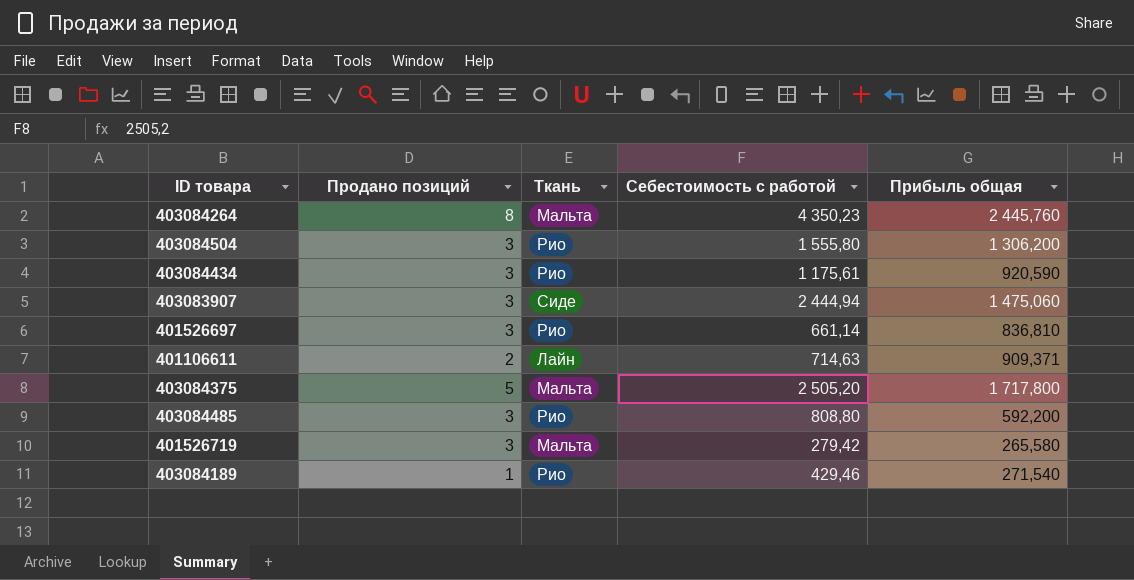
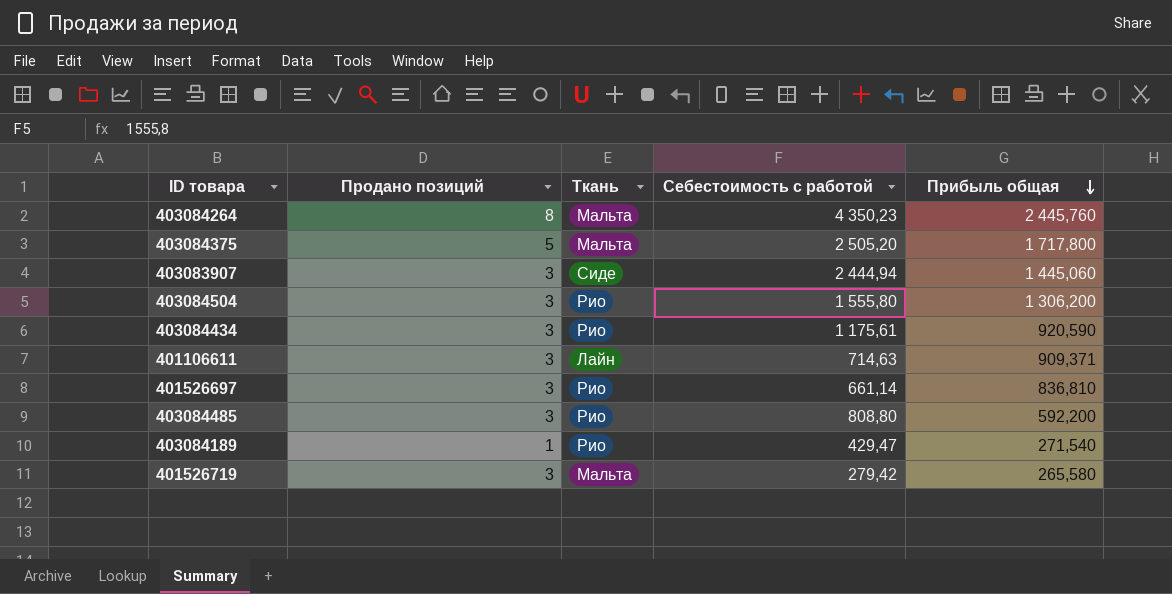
row order: none -> Прибыль общая descending
403083907 | Прибыль общая: 1 475,060 -> 1 445,060
401106611 | Продано позиций: 2 -> 3
403084189 | Себестоимость c работой: 429,46 -> 429,47

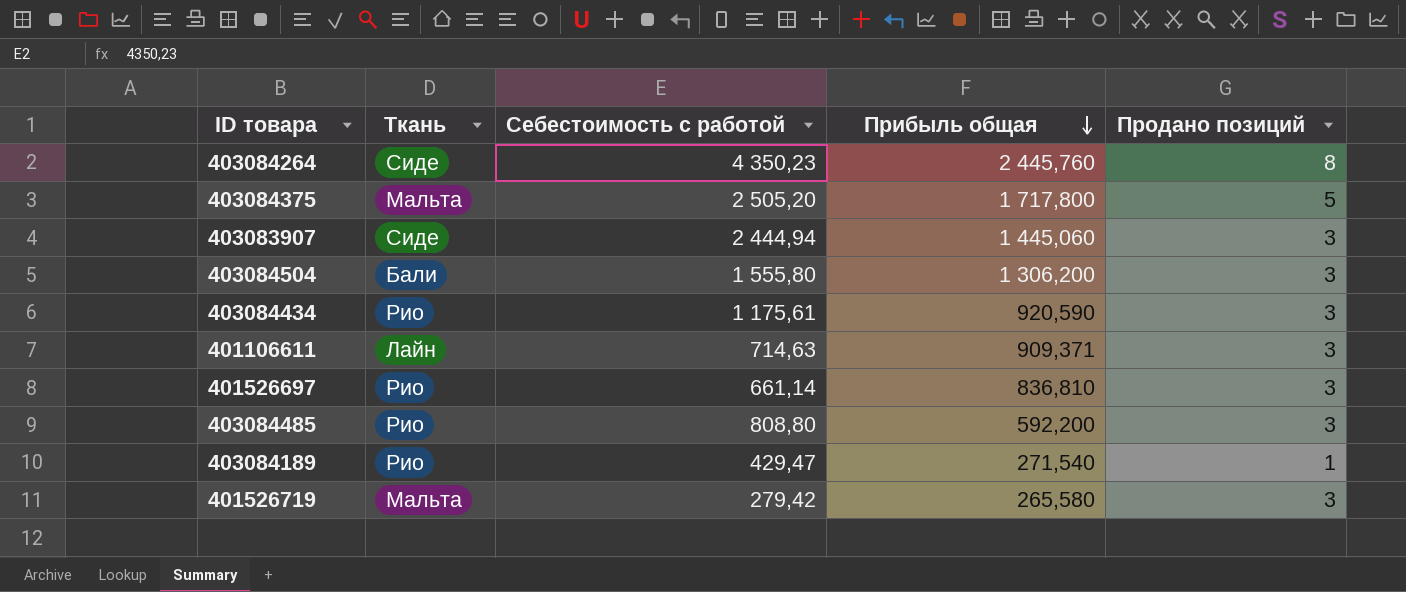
column Продано позиций | position: 2 -> 5
403084264 | Ткань: Мальта -> Сиде
403084504 | Ткань: Рио -> Бали

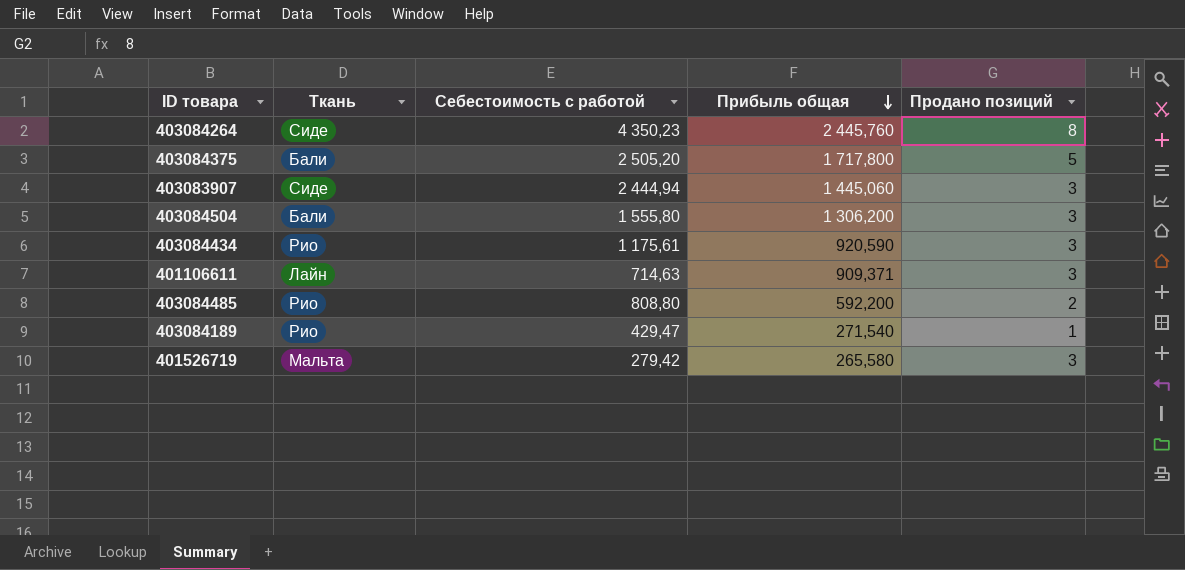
row 401526697: Рио | 661,14 | 836,810 | 3 -> none
403084375 | Ткань: Мальта -> Бали
403084485 | Продано позиций: 3 -> 2

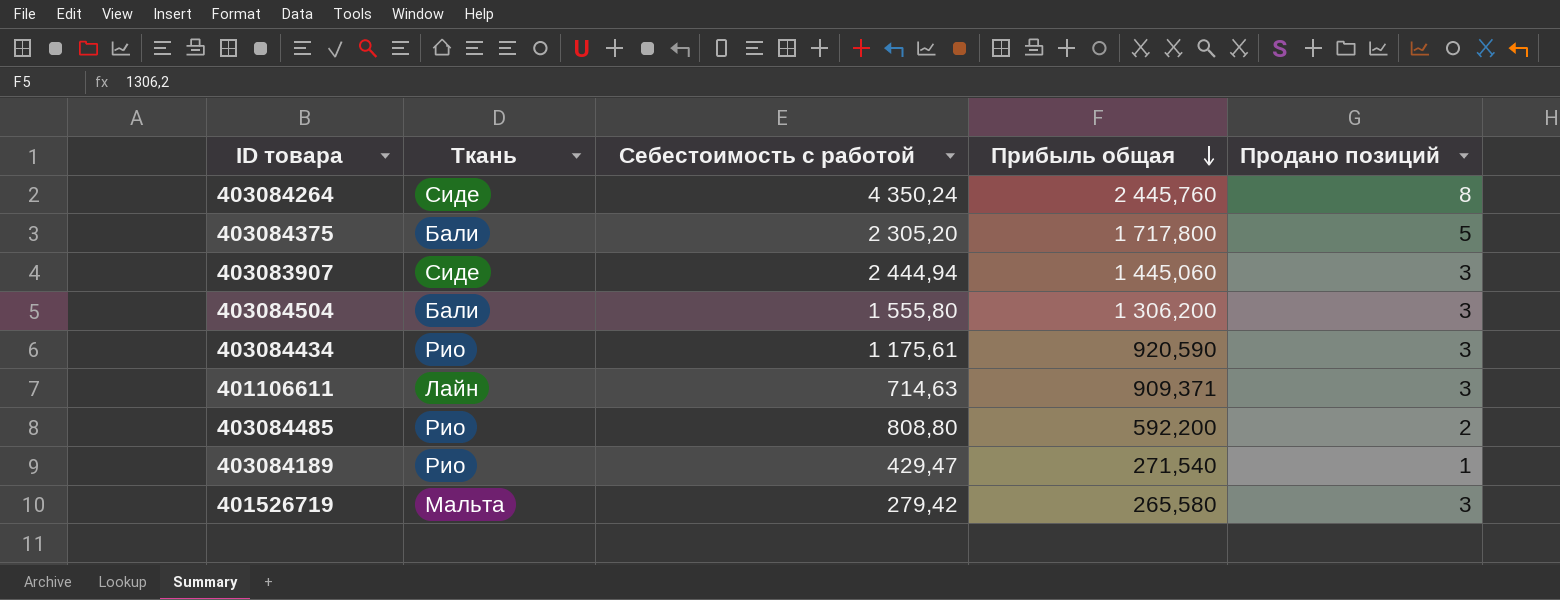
403084264 | Себестоимость c работой: 4 350,23 -> 4 350,24
403084375 | Себестоимость c работой: 2 505,20 -> 2 305,20

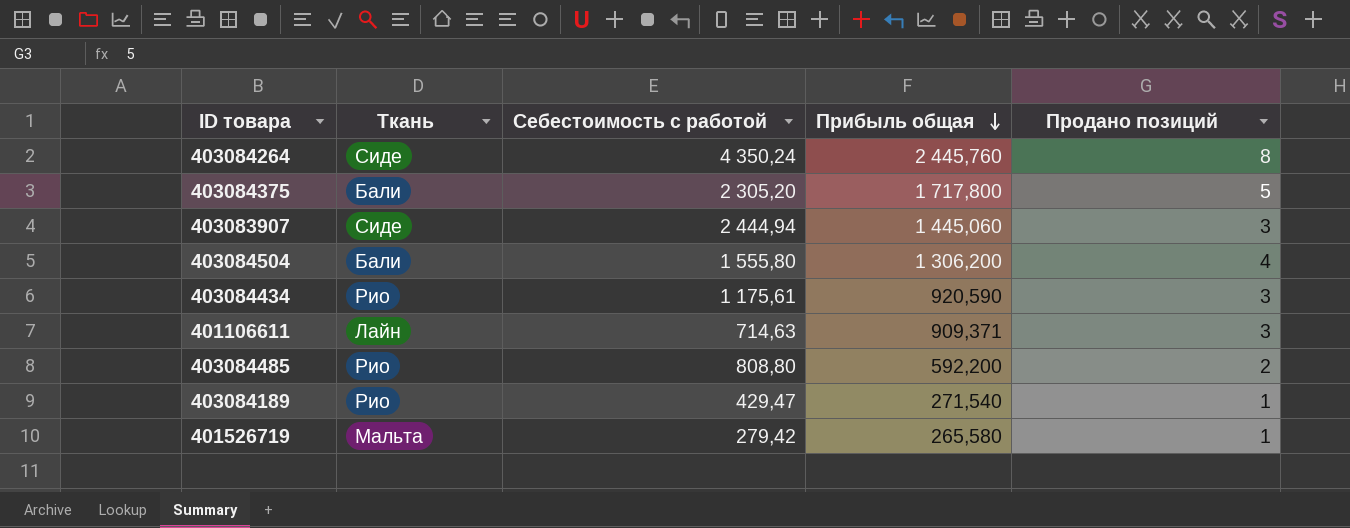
403084504 | Продано позиций: 3 -> 4
401526719 | Продано позиций: 3 -> 1

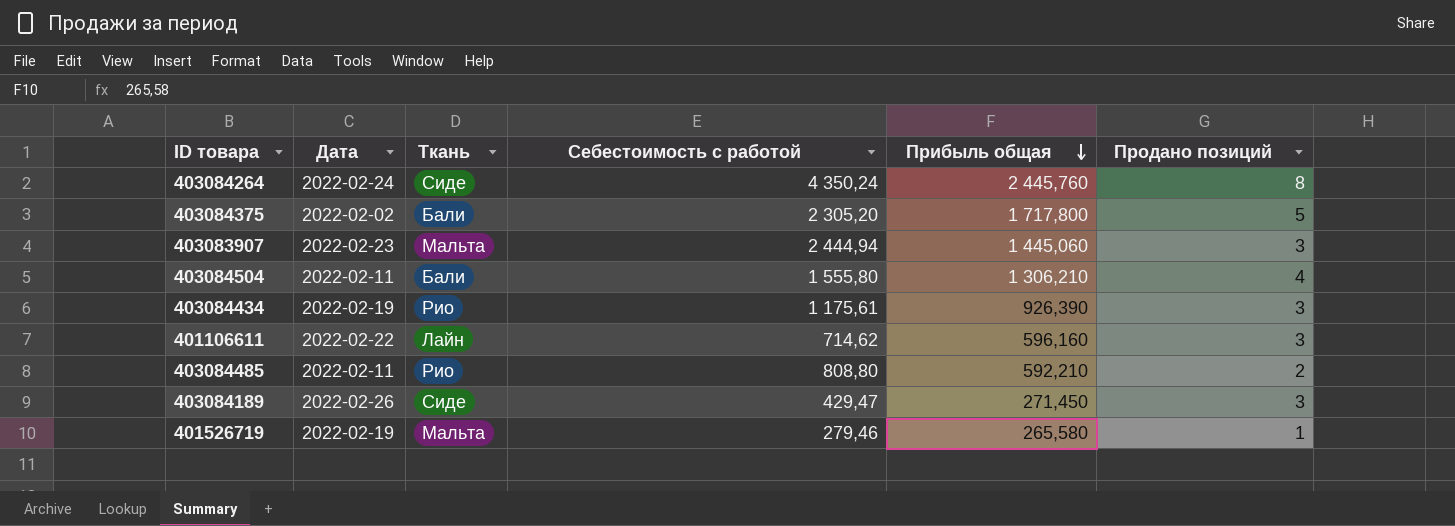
column Дата | position: none -> 2
403083907 | Ткань: Сиде -> Мальта
403084504 | Прибыль общая: 1 306,200 -> 1 306,210
403084434 | Прибыль общая: 920,590 -> 926,390
401106611 | Себестоимость c работой: 714,63 -> 714,62
401106611 | Прибыль общая: 909,371 -> 596,160
403084485 | Прибыль общая: 592,200 -> 592,210
403084189 | Ткань: Рио -> Сиде
403084189 | Прибыль общая: 271,540 -> 271,450
403084189 | Продано позиций: 1 -> 3
401526719 | Себестоимость c работой: 279,42 -> 279,46

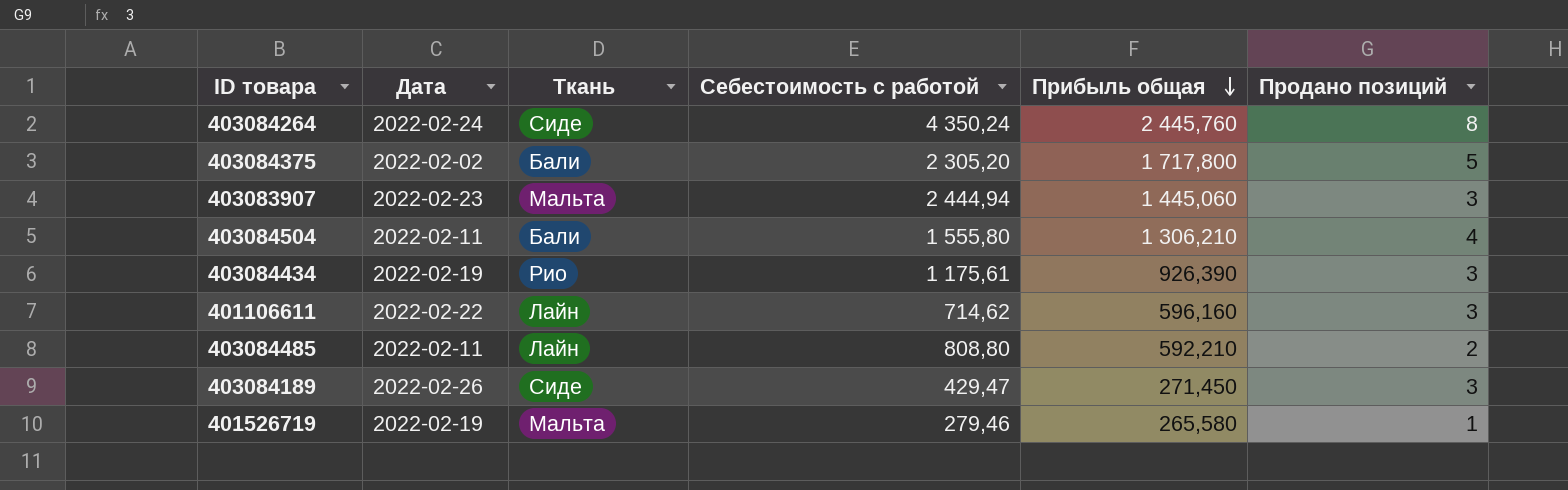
403084485 | Ткань: Рио -> Лайн

